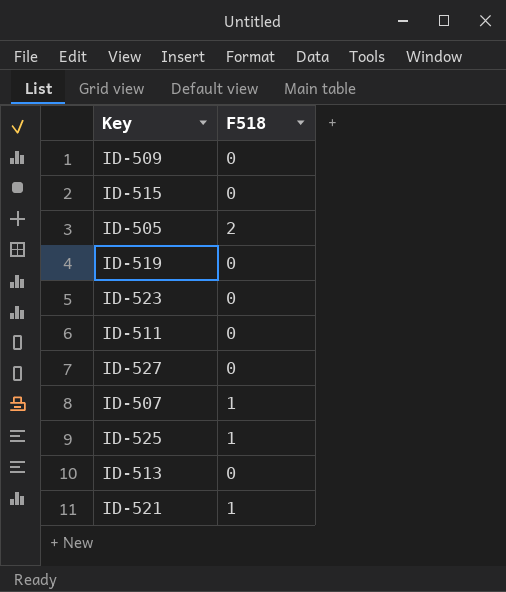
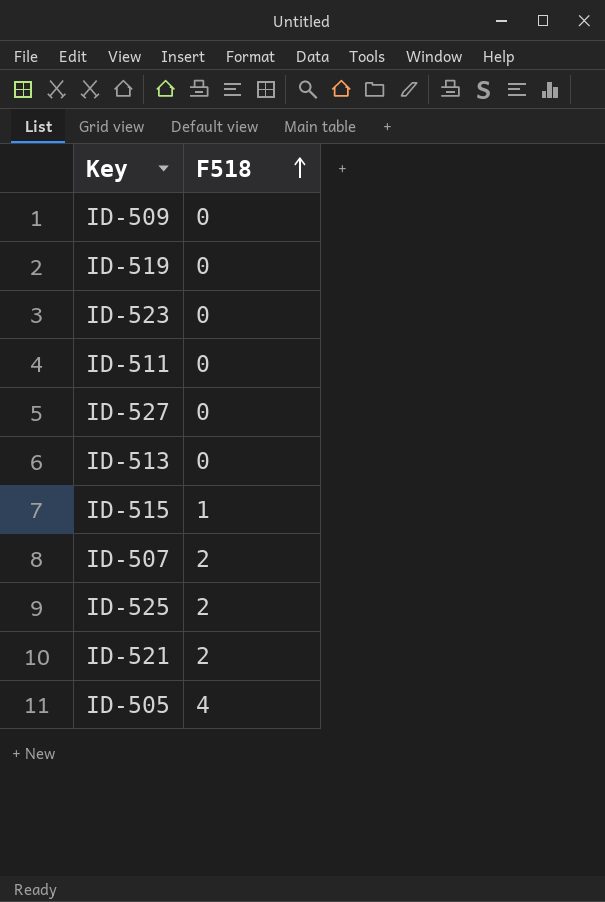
row order: none -> F518 ascending
ID-515 | F518: 0 -> 1
ID-507 | F518: 1 -> 2
ID-525 | F518: 1 -> 2
ID-521 | F518: 1 -> 2
ID-505 | F518: 2 -> 4

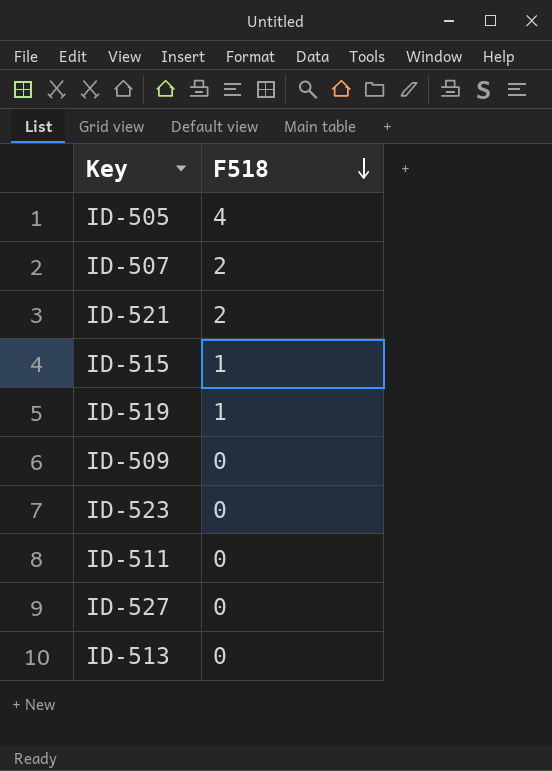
row order: F518 ascending -> F518 descending
row ID-525: 2 -> none
ID-519 | F518: 0 -> 1

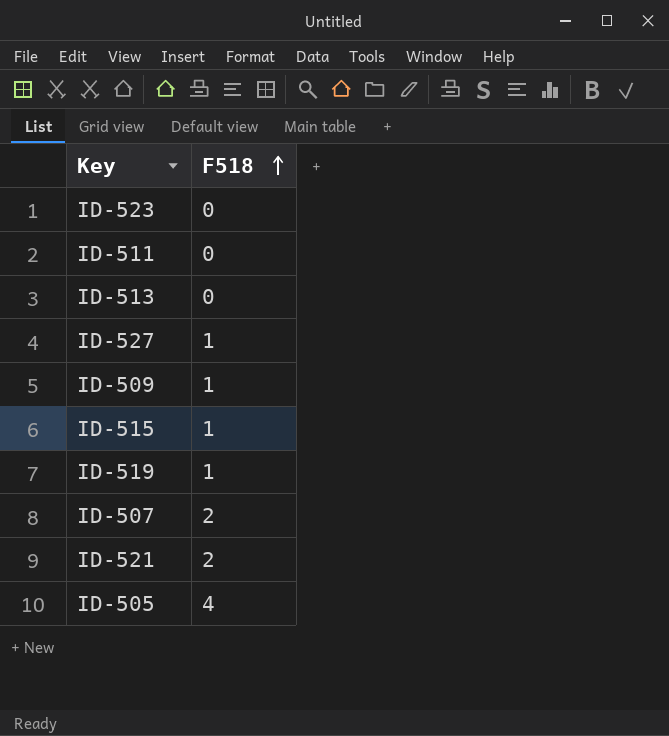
row order: F518 descending -> F518 ascending
ID-527 | F518: 0 -> 1
ID-509 | F518: 0 -> 1

